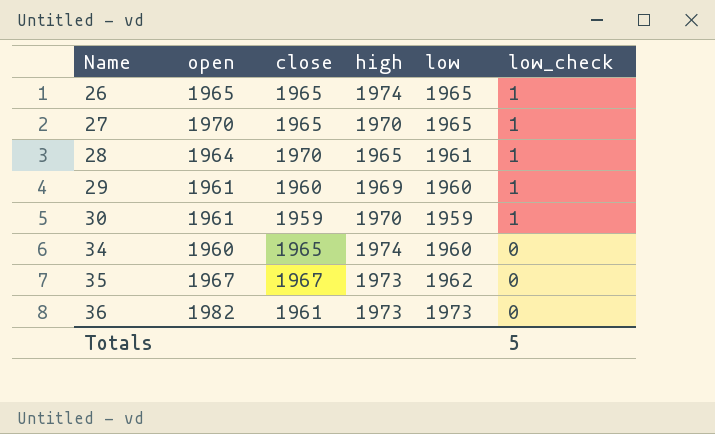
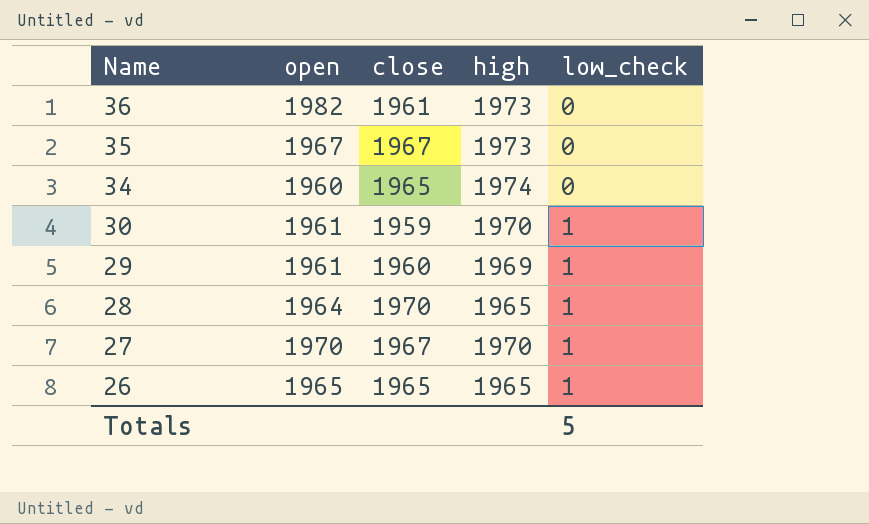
row order: Name ascending -> Name descending
column low | position: 5 -> none
27 | close: 1965 -> 1967
26 | high: 1974 -> 1965

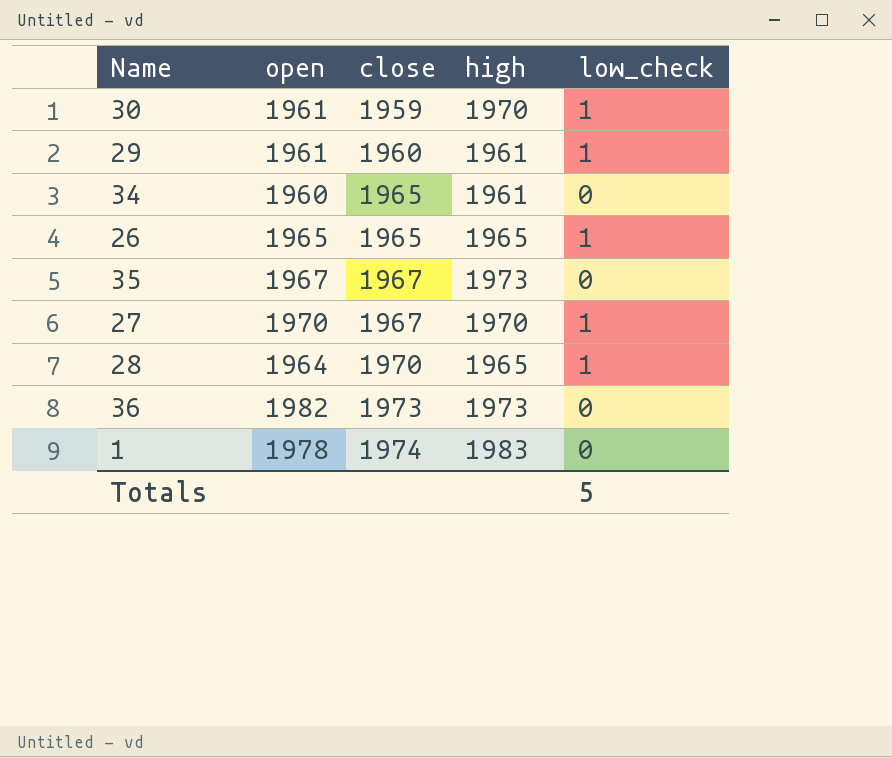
row order: Name descending -> close ascending
29 | high: 1969 -> 1961
34 | high: 1974 -> 1961
36 | close: 1961 -> 1973
row 1: none -> 1978 | 1974 | 1983 | 0

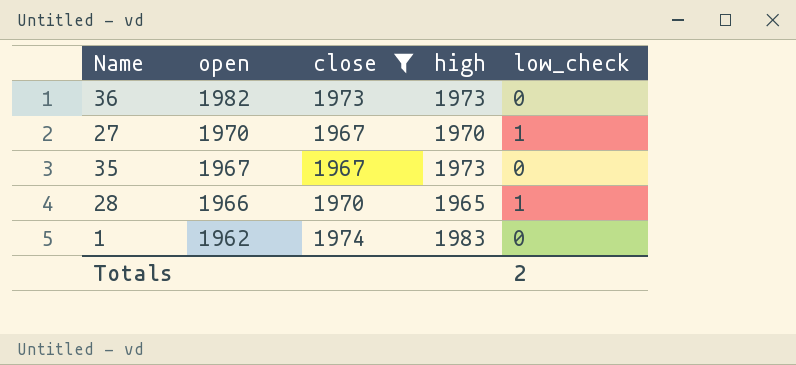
filter: none -> close >= 1967
row order: close ascending -> open descending
28 | open: 1964 -> 1966
1 | open: 1978 -> 1962
Totals | low_check: 5 -> 2

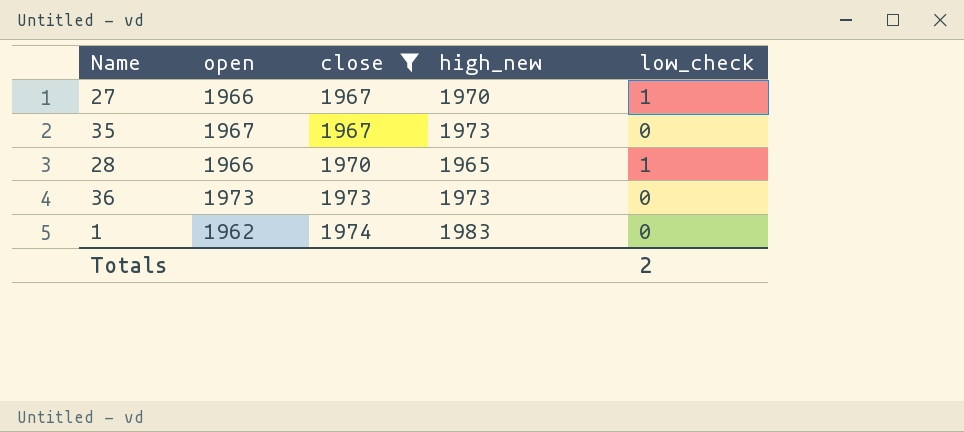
row order: open descending -> close ascending
column name: high -> high_new
27 | open: 1970 -> 1966
36 | open: 1982 -> 1973

